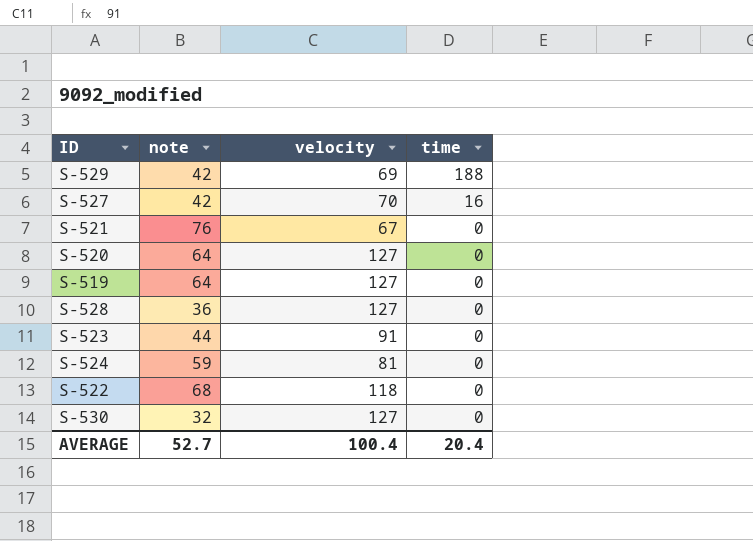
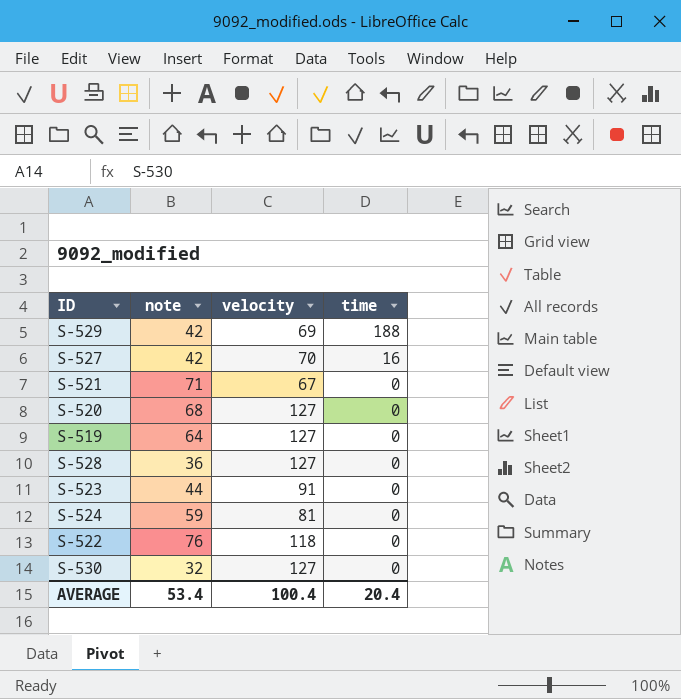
S-521 | note: 76 -> 71
S-520 | note: 64 -> 68
S-522 | note: 68 -> 76
AVERAGE | note: 52.7 -> 53.4

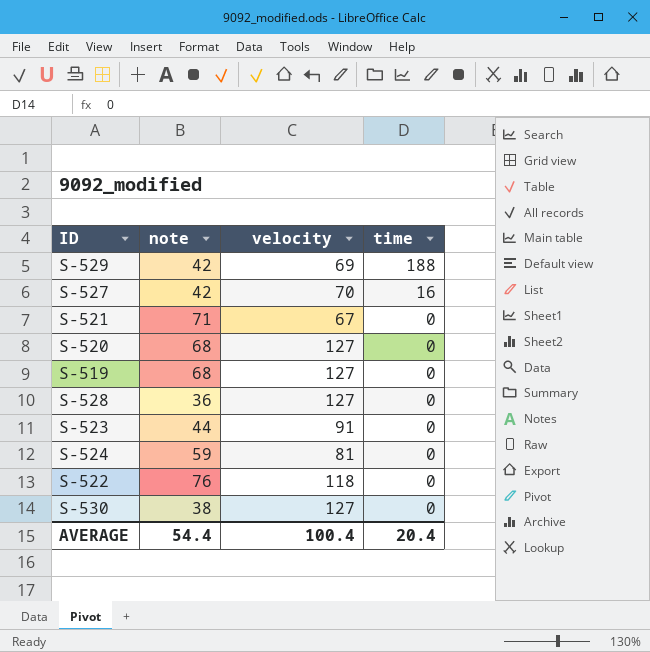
S-519 | note: 64 -> 68
S-530 | note: 32 -> 38
AVERAGE | note: 53.4 -> 54.4

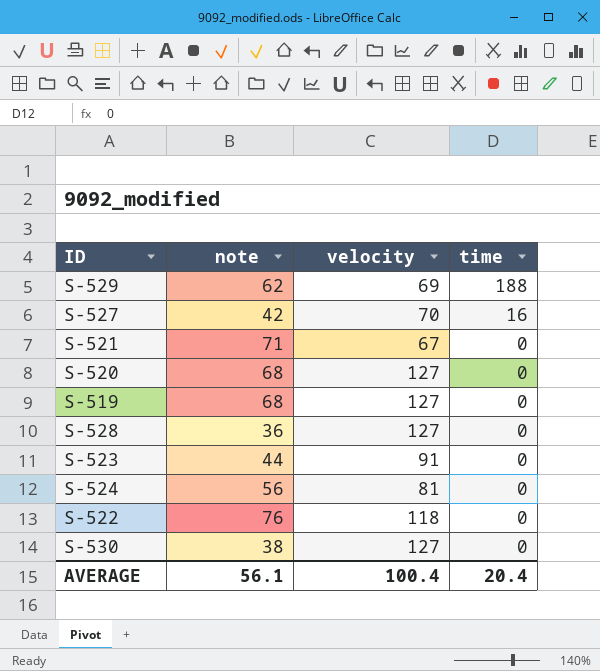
S-529 | note: 42 -> 62
S-524 | note: 59 -> 56
AVERAGE | note: 54.4 -> 56.1

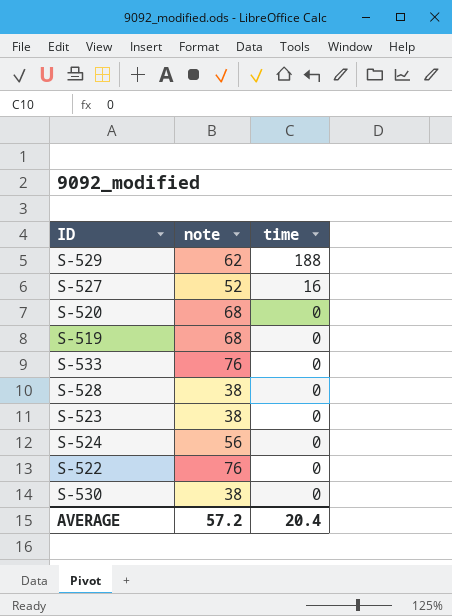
column velocity | position: 3 -> none
row S-521: 71 | 67 | 0 -> none
S-527 | note: 42 -> 52
row S-533: none -> 76 | 0
S-528 | note: 36 -> 38
S-523 | note: 44 -> 38
AVERAGE | note: 56.1 -> 57.2

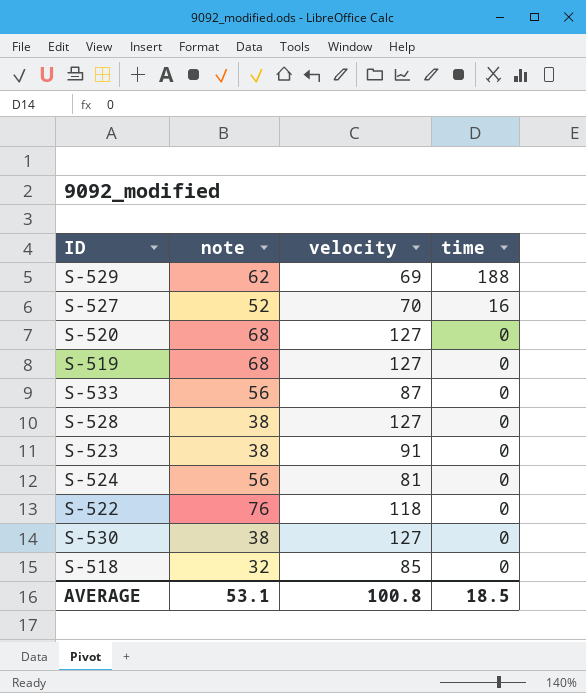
column velocity | position: none -> 3
S-533 | note: 76 -> 56
row S-518: none -> 32 | 85 | 0
AVERAGE | note: 57.2 -> 53.1
AVERAGE | time: 20.4 -> 18.5

